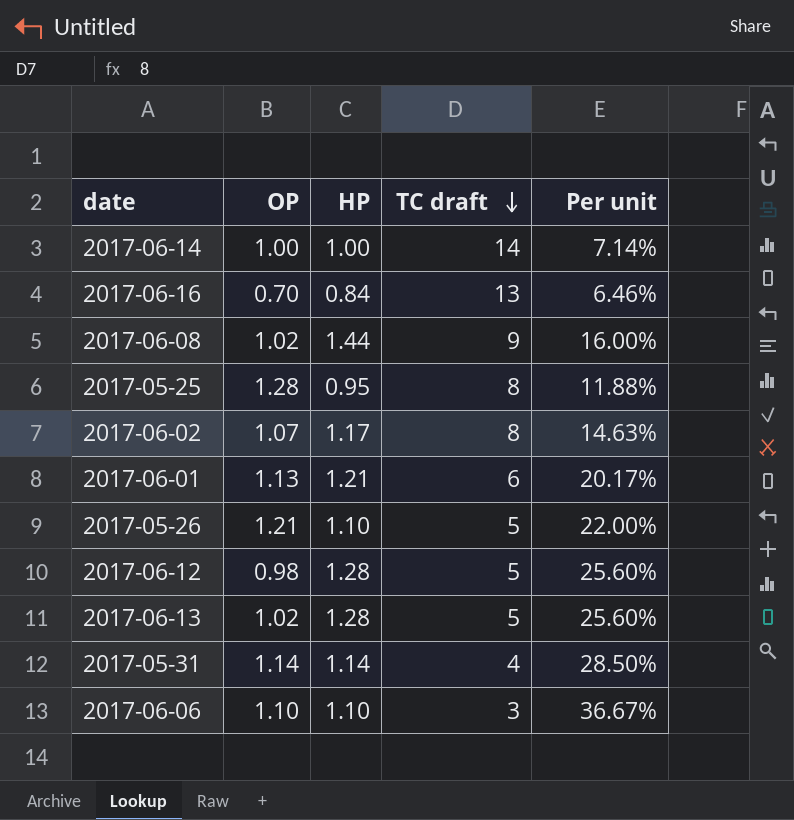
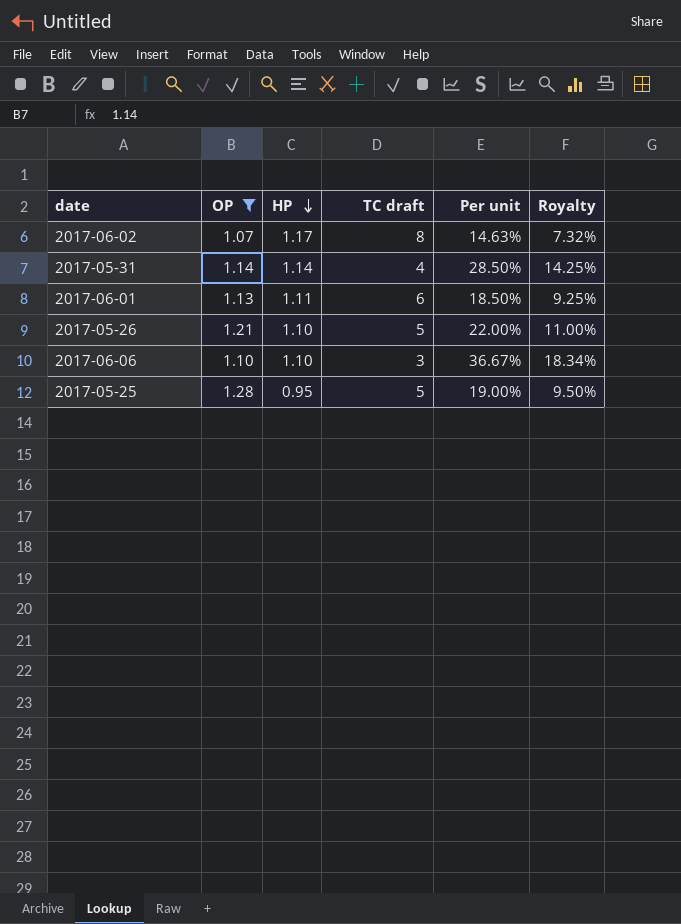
filter: none -> OP >= 1.07
row order: TC draft descending -> HP descending
column Royalty | formula: none -> [Per unit] * 0.5
2017-06-01 | HP: 1.21 -> 1.11
2017-06-01 | Per unit: 20.17% -> 18.50%
2017-05-25 | TC draft: 8 -> 5
2017-05-25 | Per unit: 11.88% -> 19.00%

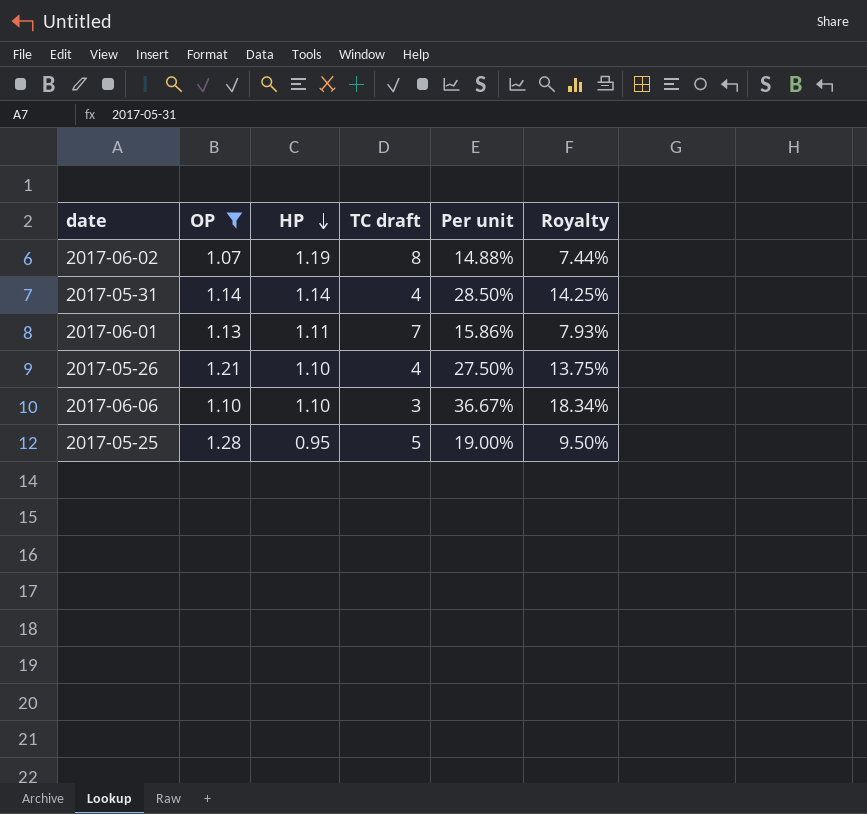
2017-06-02 | HP: 1.17 -> 1.19
2017-06-02 | Per unit: 14.63% -> 14.88%
2017-06-02 | Royalty: 7.32% -> 7.44%
2017-06-01 | TC draft: 6 -> 7
2017-06-01 | Per unit: 18.50% -> 15.86%
2017-06-01 | Royalty: 9.25% -> 7.93%
2017-05-26 | TC draft: 5 -> 4
2017-05-26 | Per unit: 22.00% -> 27.50%
2017-05-26 | Royalty: 11.00% -> 13.75%

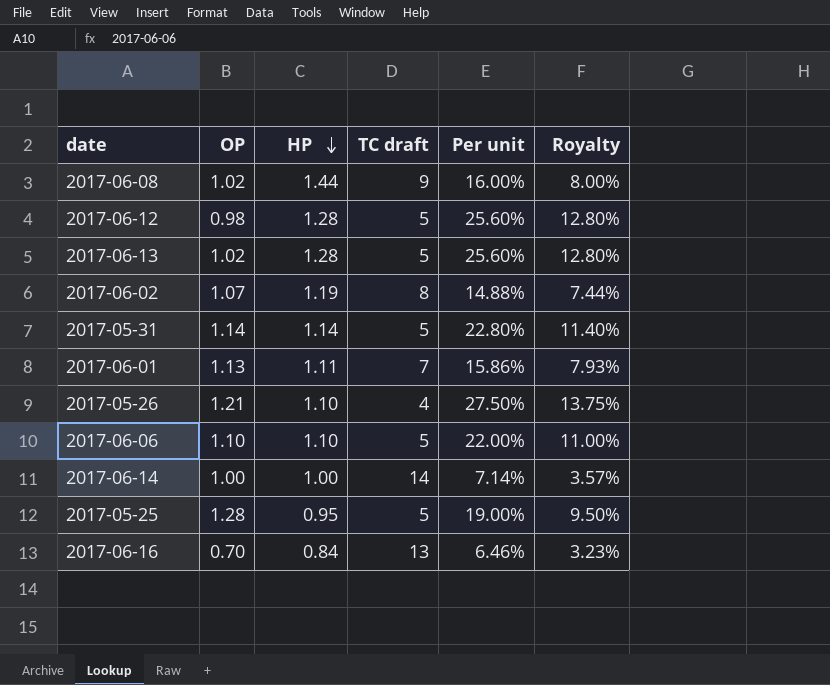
filter: OP >= 1.07 -> none
2017-05-31 | TC draft: 4 -> 5
2017-05-31 | Per unit: 28.50% -> 22.80%
2017-05-31 | Royalty: 14.25% -> 11.40%
2017-06-06 | TC draft: 3 -> 5
2017-06-06 | Per unit: 36.67% -> 22.00%
2017-06-06 | Royalty: 18.34% -> 11.00%

